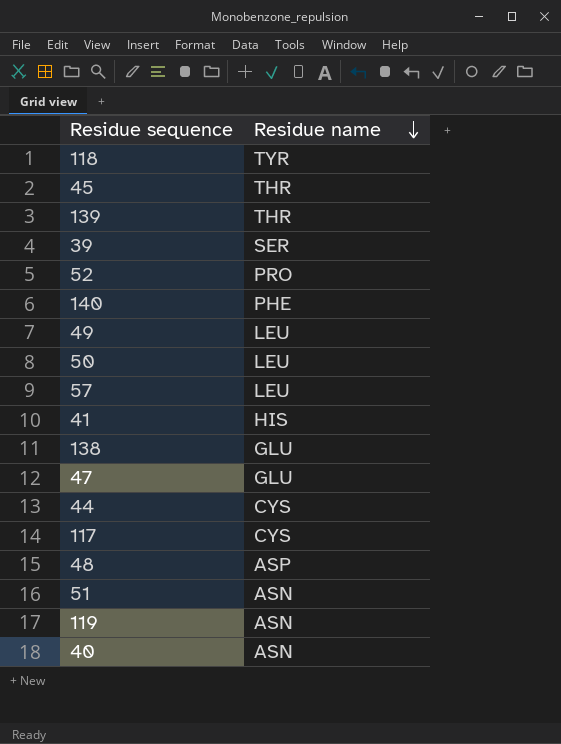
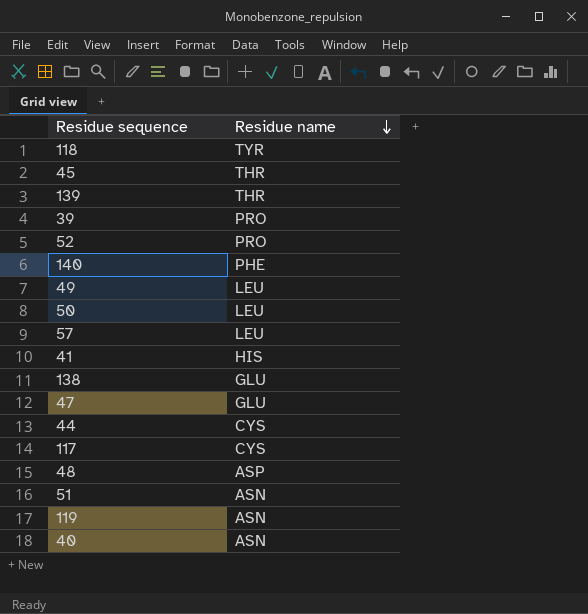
39 | Residue name: SER -> PRO

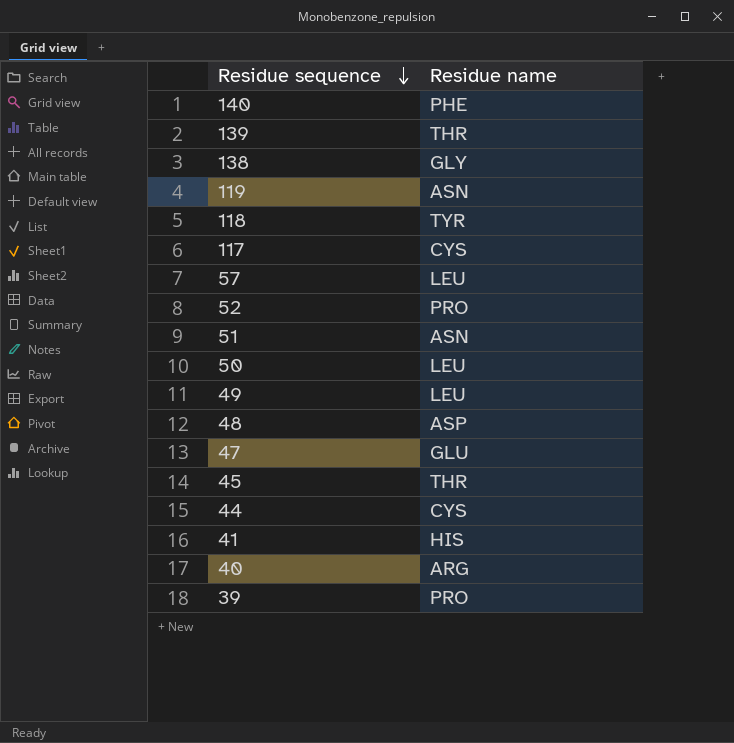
row order: Residue name descending -> Residue sequence descending
138 | Residue name: GLU -> GLY
40 | Residue name: ASN -> ARG

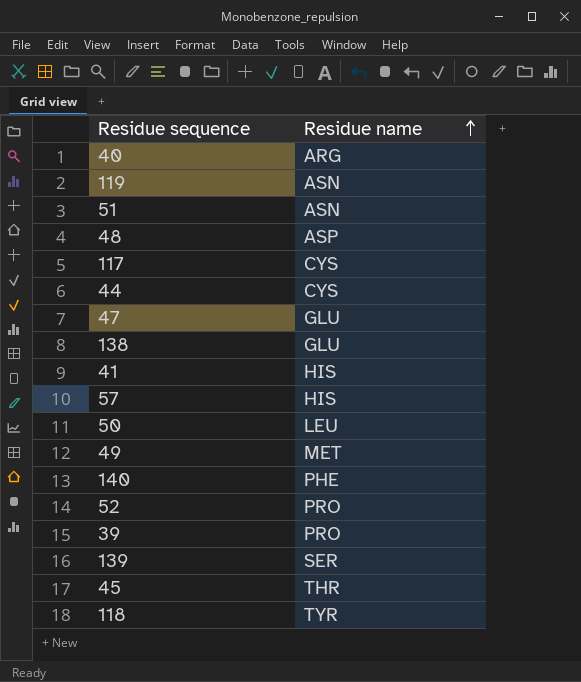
row order: Residue sequence descending -> Residue name ascending
138 | Residue name: GLY -> GLU
57 | Residue name: LEU -> HIS
49 | Residue name: LEU -> MET
139 | Residue name: THR -> SER

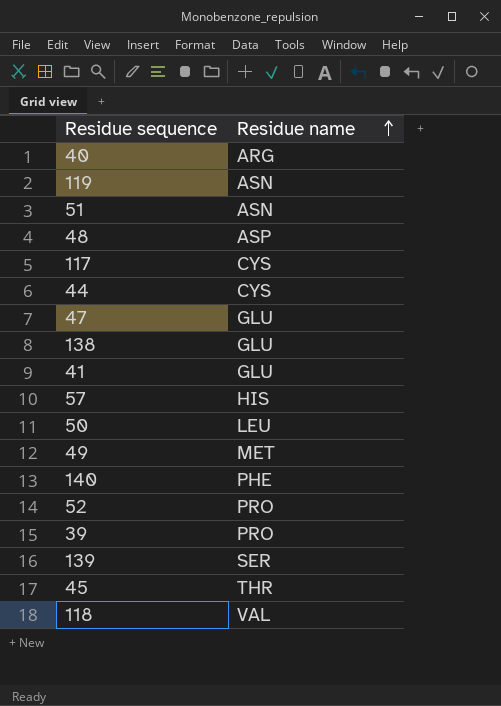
41 | Residue name: HIS -> GLU
118 | Residue name: TYR -> VAL

